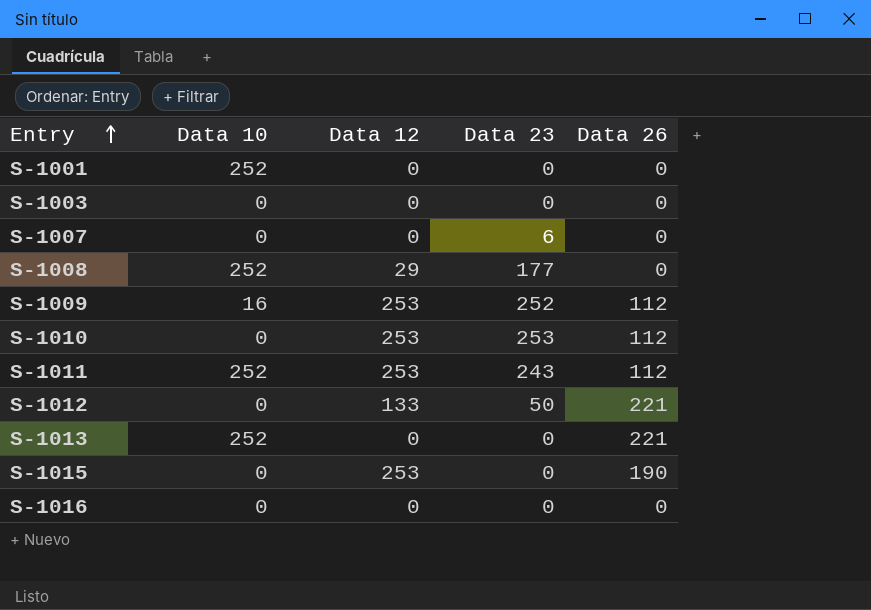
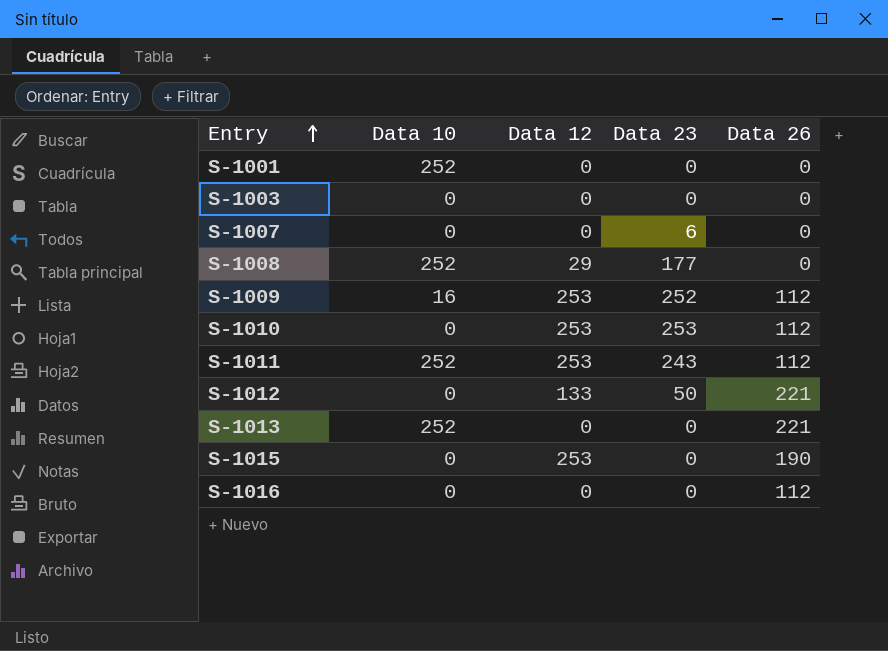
S-1016 | Data 26: 0 -> 112

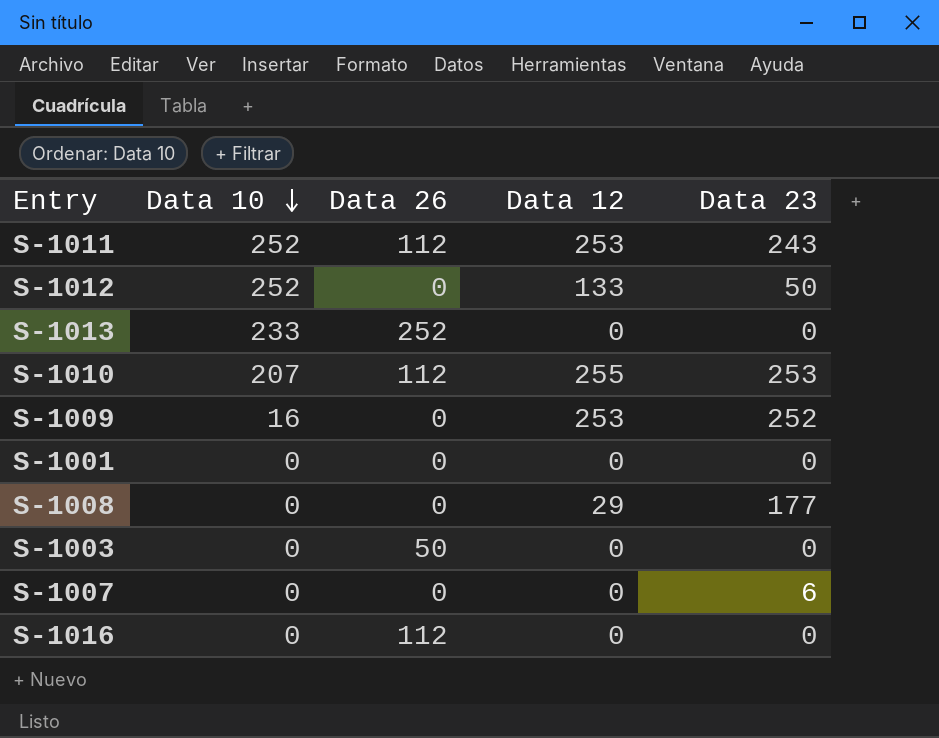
row order: Entry ascending -> Data 10 descending
column Data 26 | position: 5 -> 3
row S-1015: 0 | 253 | 0 | 190 -> none
S-1012 | Data 10: 0 -> 252
S-1012 | Data 26: 221 -> 0
S-1013 | Data 10: 252 -> 233
S-1013 | Data 26: 221 -> 252
S-1010 | Data 10: 0 -> 207
S-1010 | Data 12: 253 -> 255
S-1009 | Data 26: 112 -> 0
S-1001 | Data 10: 252 -> 0
S-1008 | Data 10: 252 -> 0
S-1003 | Data 26: 0 -> 50

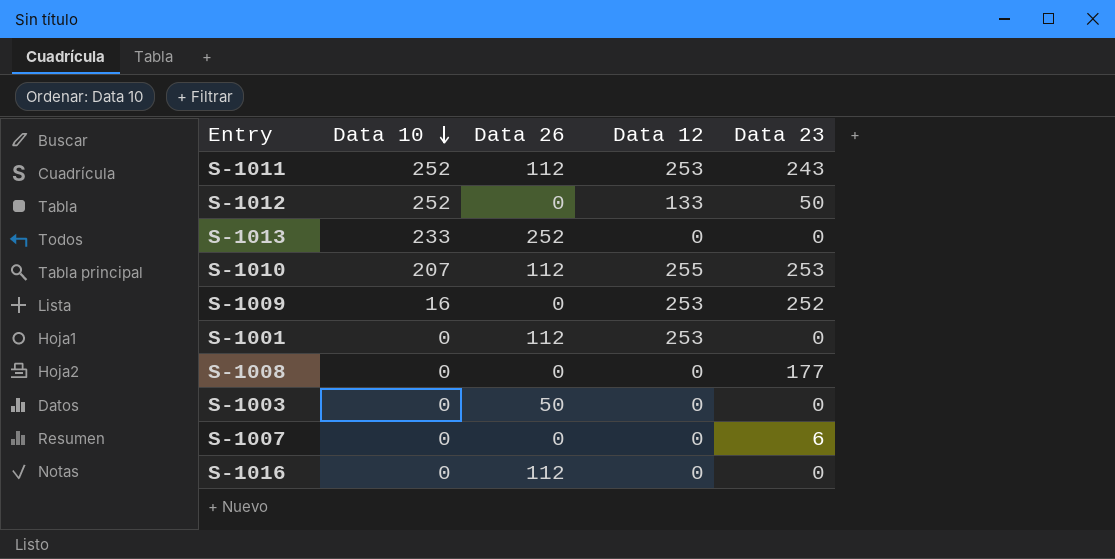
S-1001 | Data 26: 0 -> 112
S-1001 | Data 12: 0 -> 253
S-1008 | Data 12: 29 -> 0

